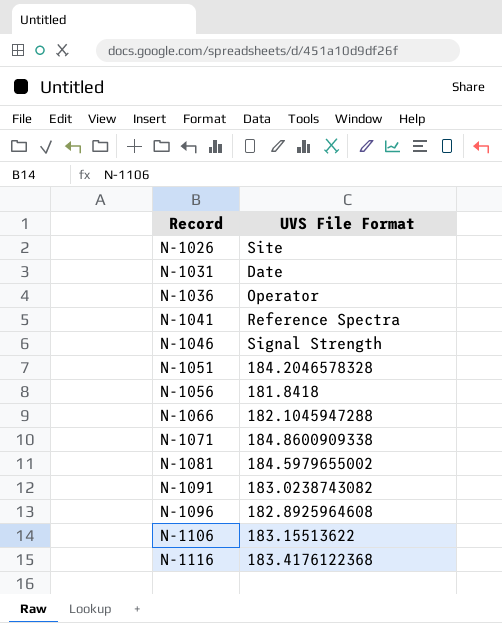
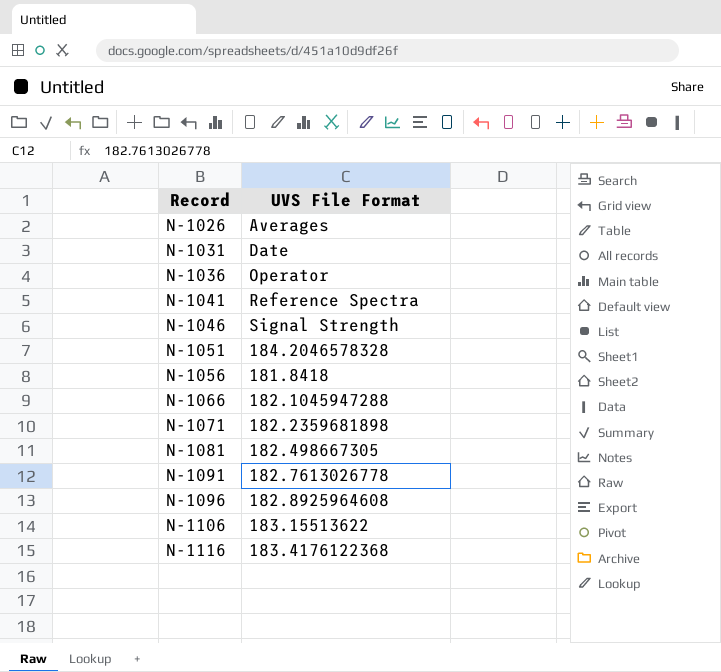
N-1026 | UVS File Format: Site -> Averages
N-1071 | UVS File Format: 184.8600909338 -> 182.2359681898
N-1081 | UVS File Format: 184.5979655002 -> 182.498667305
N-1091 | UVS File Format: 183.0238743082 -> 182.7613026778

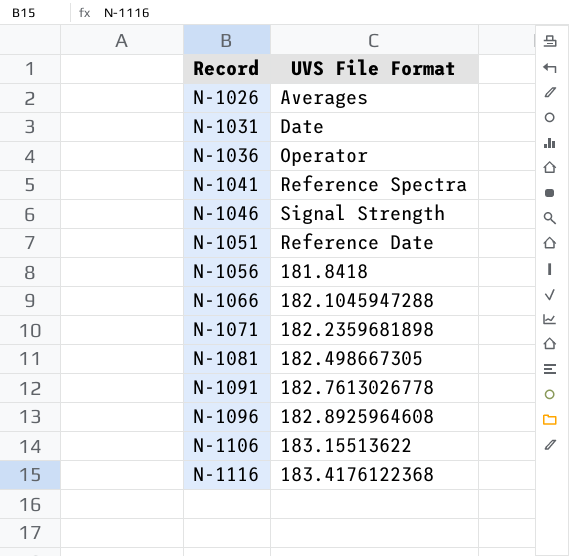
N-1051 | UVS File Format: 184.2046578328 -> Reference Date

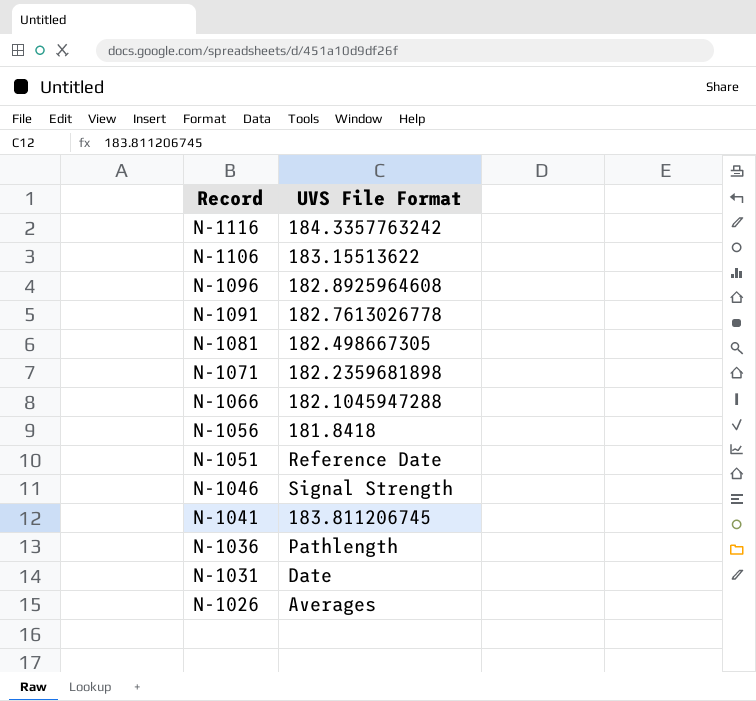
row order: Record ascending -> Record descending
N-1116 | UVS File Format: 183.4176122368 -> 184.3357763242
N-1041 | UVS File Format: Reference Spectra -> 183.811206745
N-1036 | UVS File Format: Operator -> Pathlength

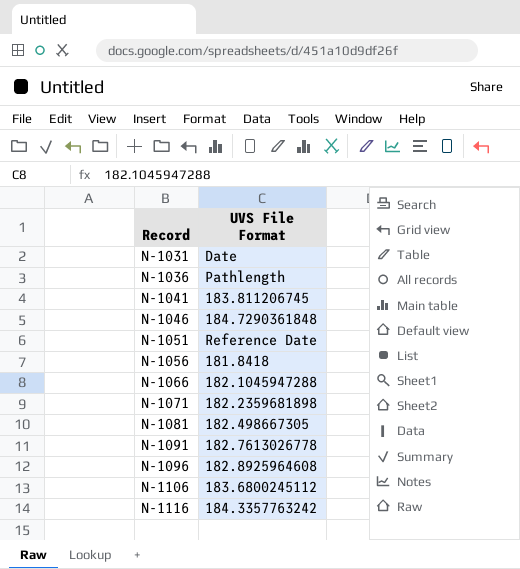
row order: Record descending -> Record ascending
row N-1026: Averages -> none
N-1046 | UVS File Format: Signal Strength -> 184.7290361848
N-1106 | UVS File Format: 183.15513622 -> 183.6800245112

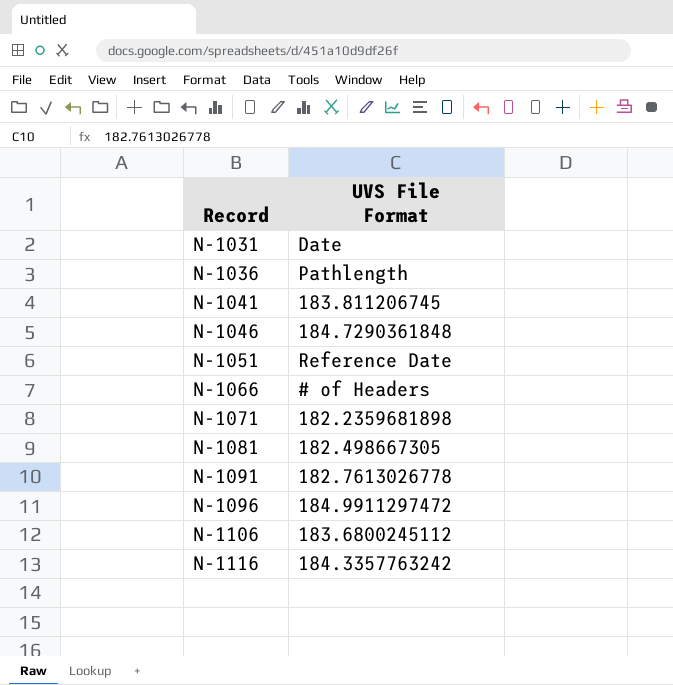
row N-1056: 181.8418 -> none
N-1066 | UVS File Format: 182.1045947288 -> # of Headers
N-1096 | UVS File Format: 182.8925964608 -> 184.9911297472

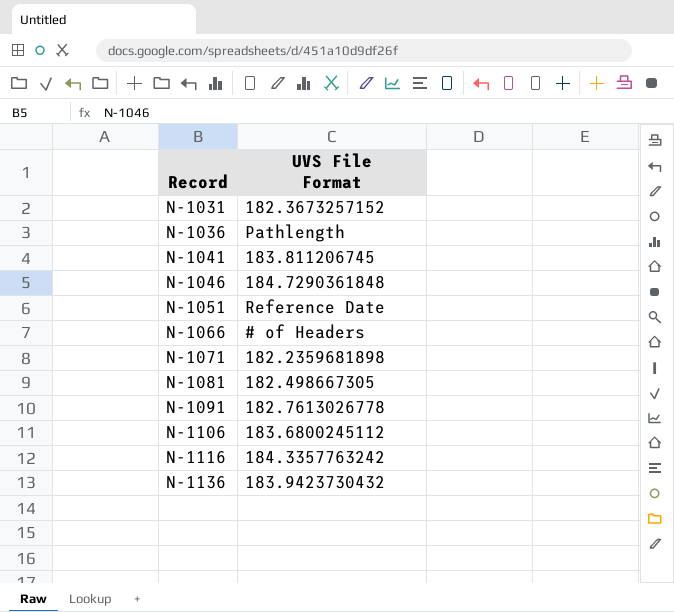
row N-1096: 184.9911297472 -> none
N-1031 | UVS File Format: Date -> 182.3673257152
row N-1136: none -> 183.9423730432

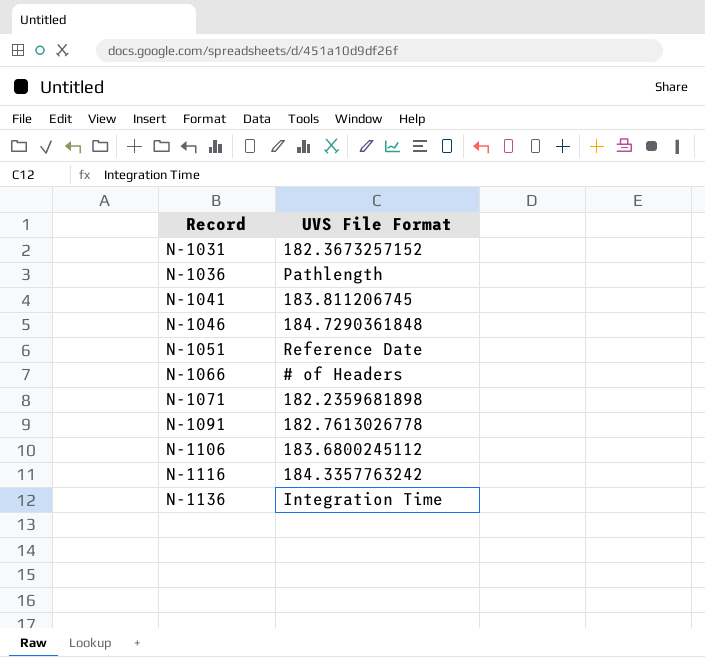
row N-1081: 182.498667305 -> none
N-1136 | UVS File Format: 183.9423730432 -> Integration Time

